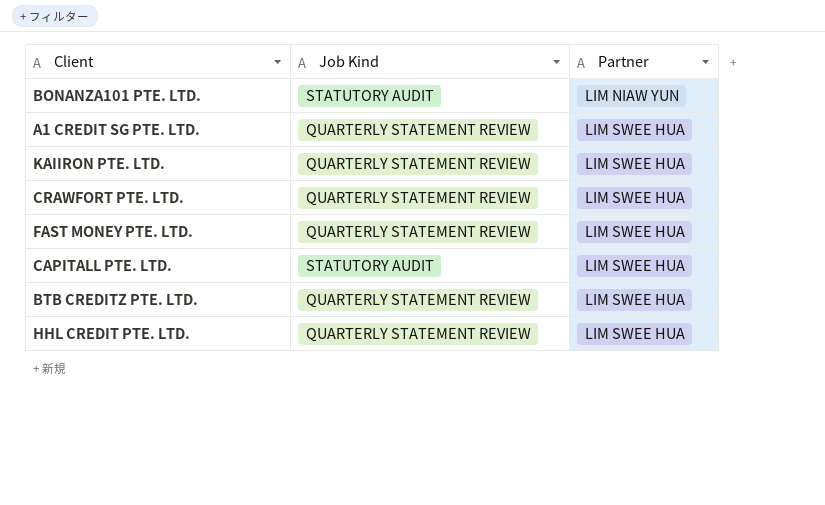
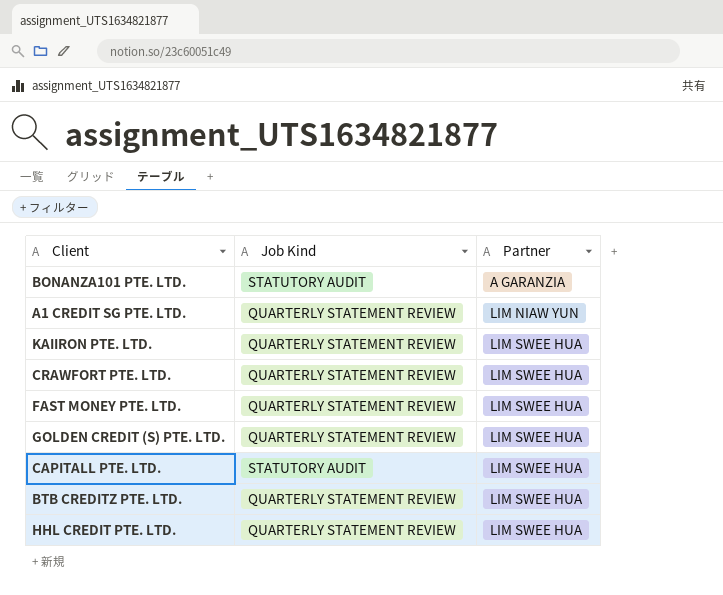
BONANZA101 PTE. LTD. | Partner: LIM NIAW YUN -> A GARANZIA
A1 CREDIT SG PTE. LTD. | Partner: LIM SWEE HUA -> LIM NIAW YUN
row GOLDEN CREDIT (S) PTE. LTD.: none -> QUARTERLY STATEMENT REVIEW | LIM SWEE HUA

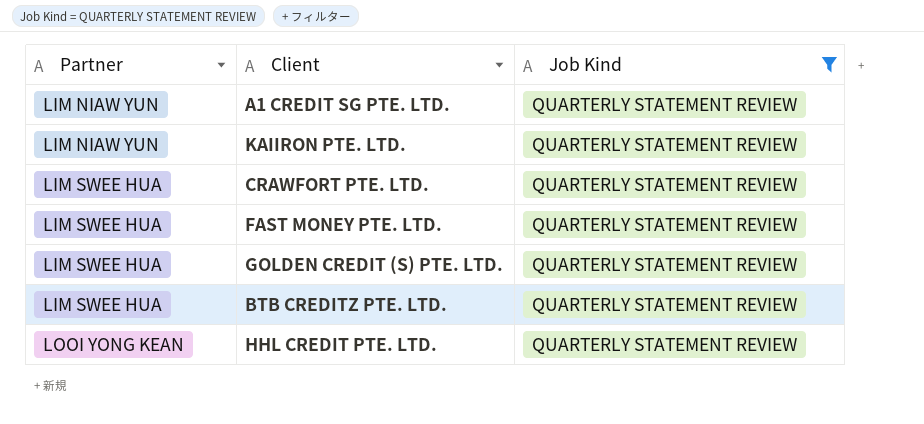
filter: none -> Job Kind = QUARTERLY STATEMENT REVIEW
column Partner | position: 3 -> 1
KAIIRON PTE. LTD. | Partner: LIM SWEE HUA -> LIM NIAW YUN
HHL CREDIT PTE. LTD. | Partner: LIM SWEE HUA -> LOOI YONG KEAN

